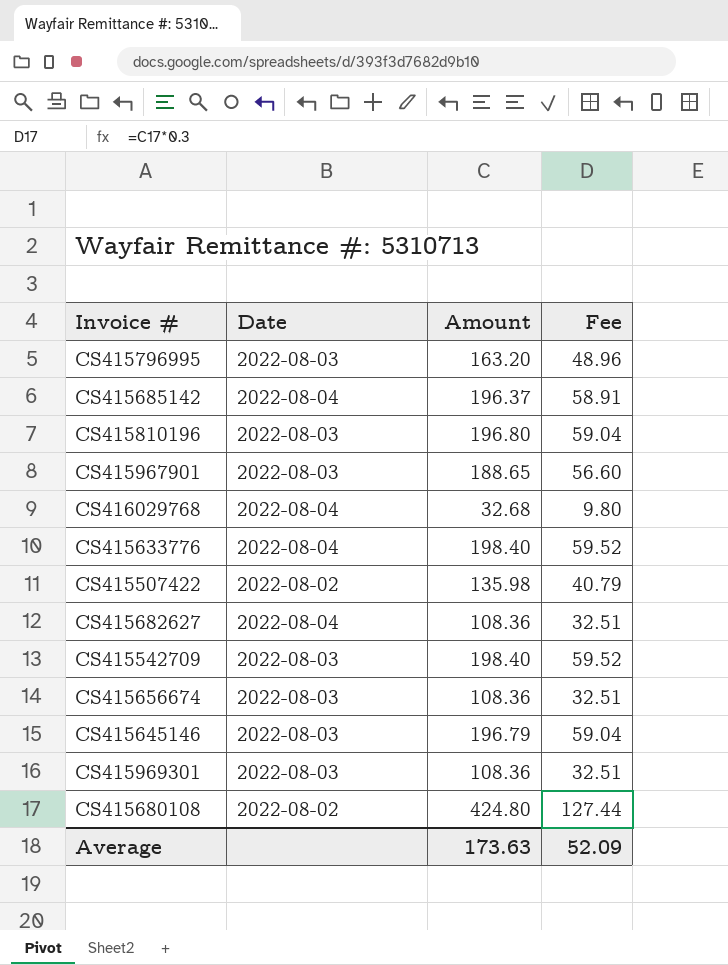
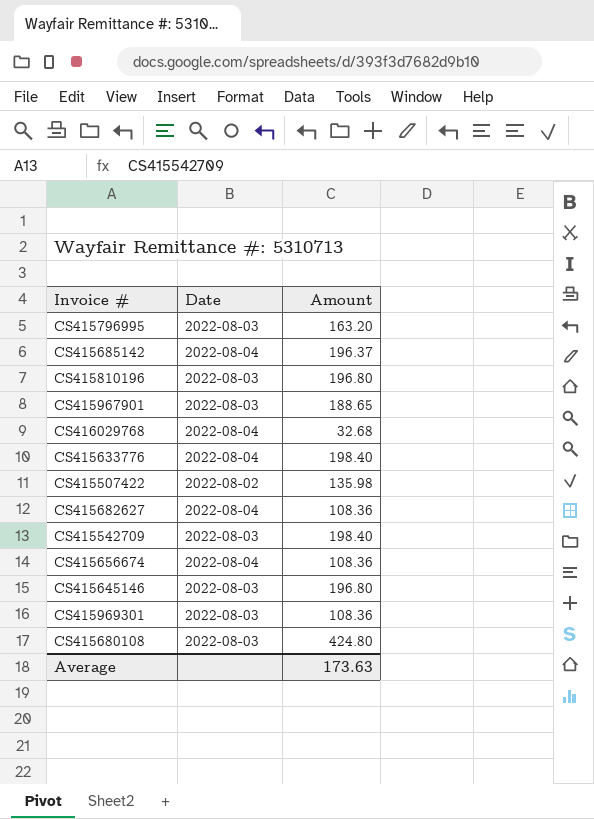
column Fee | formula: [Amount] * 0.3 -> none
CS415656674 | Date: 2022-08-03 -> 2022-08-04
CS415645146 | Amount: 196.79 -> 196.80
CS415680108 | Date: 2022-08-02 -> 2022-08-03

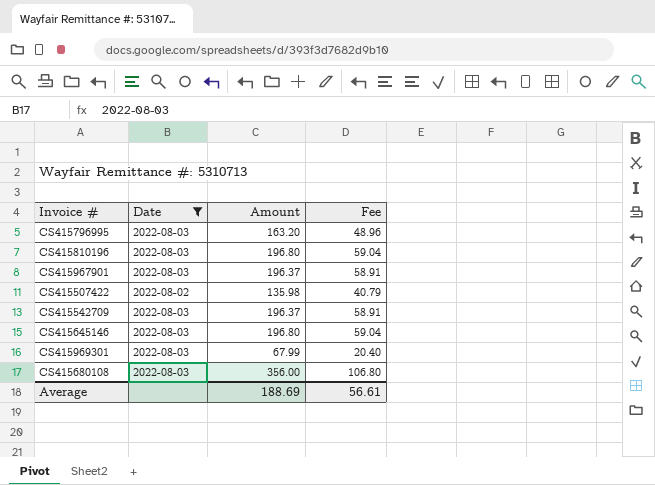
filter: none -> Date != 2022-08-04
column Fee | formula: none -> [Amount] * 0.3
CS415967901 | Amount: 188.65 -> 196.37
CS415542709 | Amount: 198.40 -> 196.37
CS415969301 | Amount: 108.36 -> 67.99
CS415680108 | Amount: 424.80 -> 356.00
Average | Amount: 173.63 -> 188.69

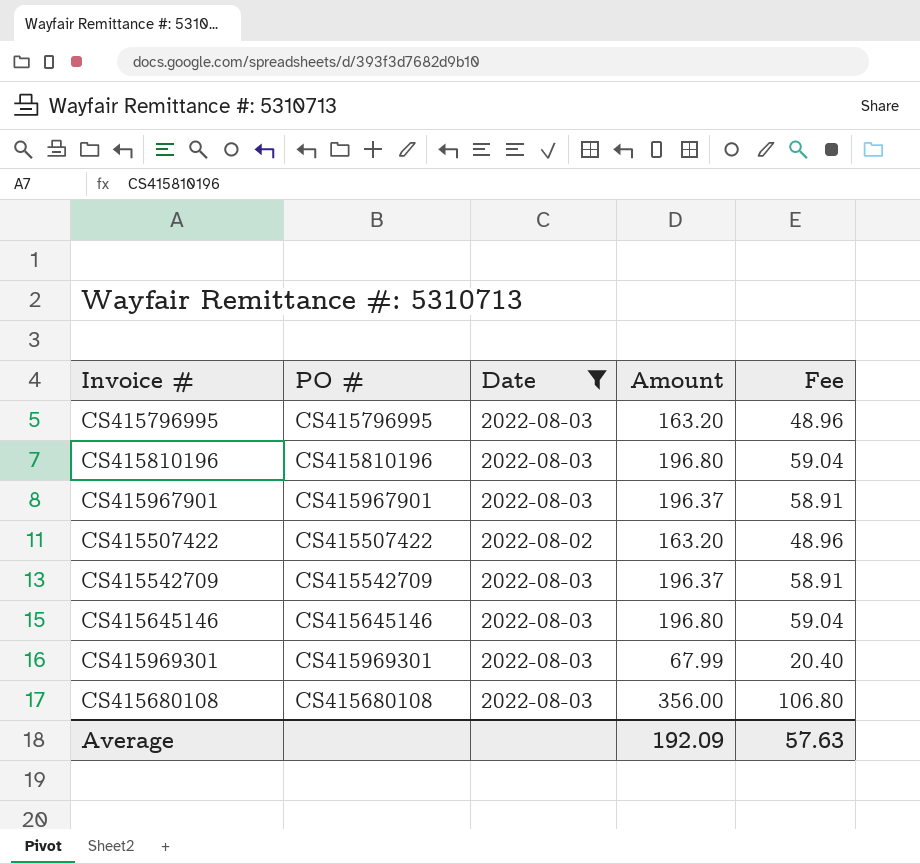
column PO # | position: none -> 2
CS415507422 | Amount: 135.98 -> 163.20
CS415507422 | Fee: 40.79 -> 48.96
Average | Amount: 188.69 -> 192.09
Average | Fee: 56.61 -> 57.63

